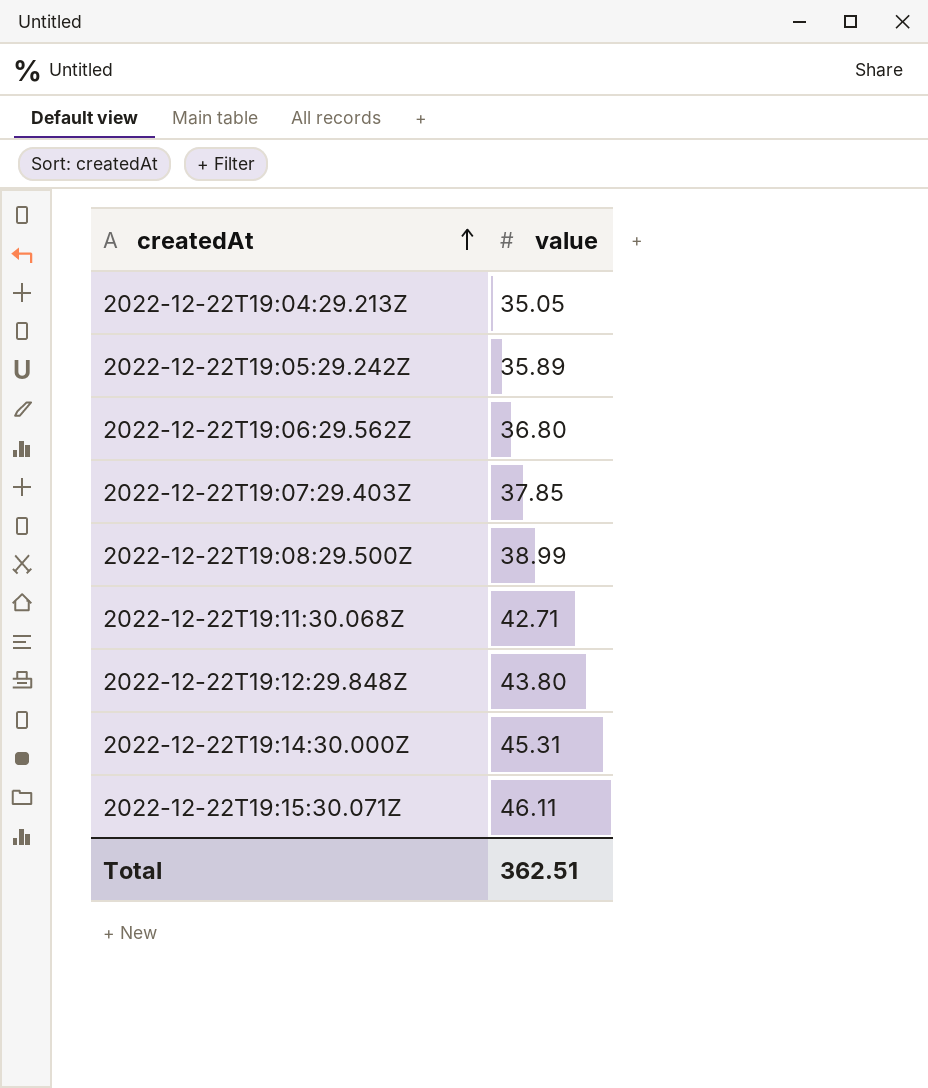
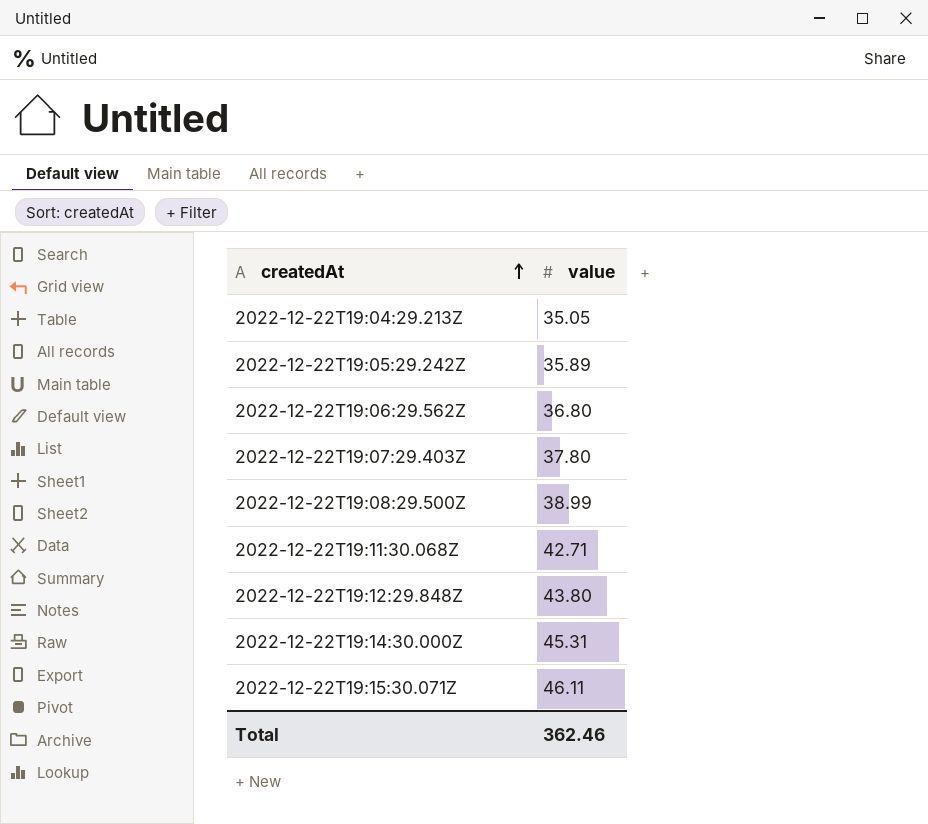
2022-12-22T19:07:29.403Z | value: 37.85 -> 37.80
Total | value: 362.51 -> 362.46

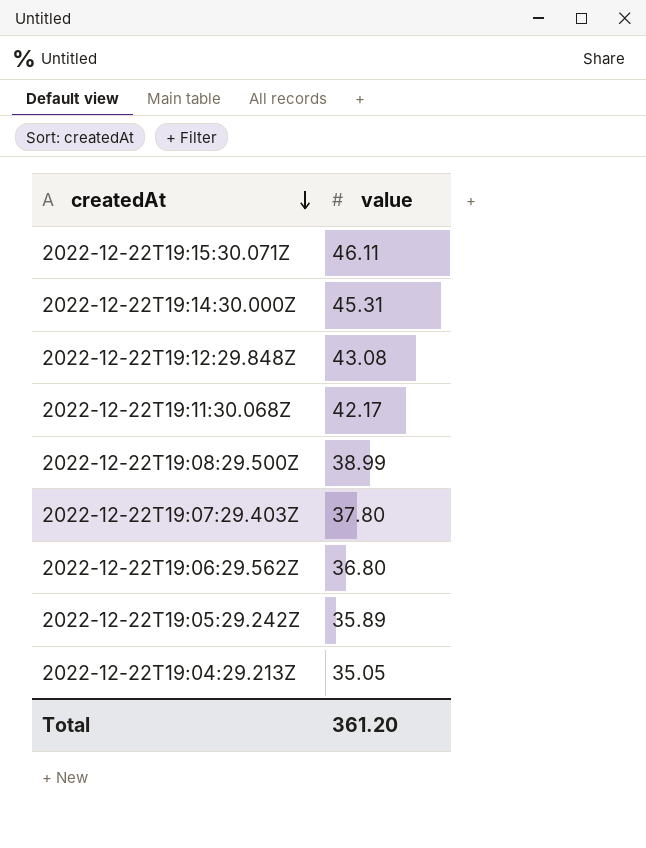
row order: createdAt ascending -> createdAt descending
2022-12-22T19:12:29.848Z | value: 43.80 -> 43.08
2022-12-22T19:11:30.068Z | value: 42.71 -> 42.17
Total | value: 362.46 -> 361.20

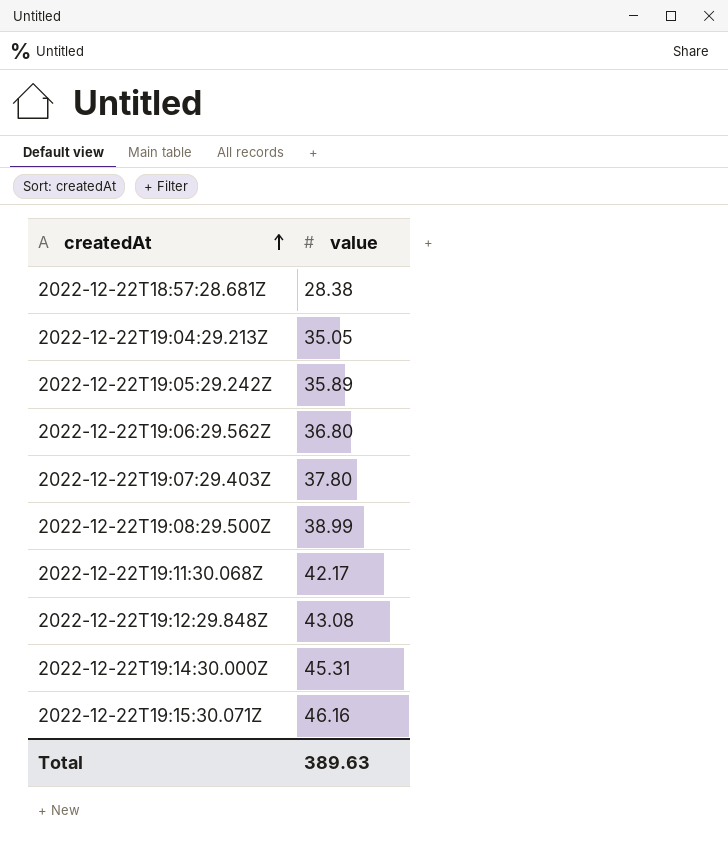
row order: createdAt descending -> createdAt ascending
row 2022-12-22T18:57:28.681Z: none -> 28.38
2022-12-22T19:15:30.071Z | value: 46.11 -> 46.16
Total | value: 361.20 -> 389.63

